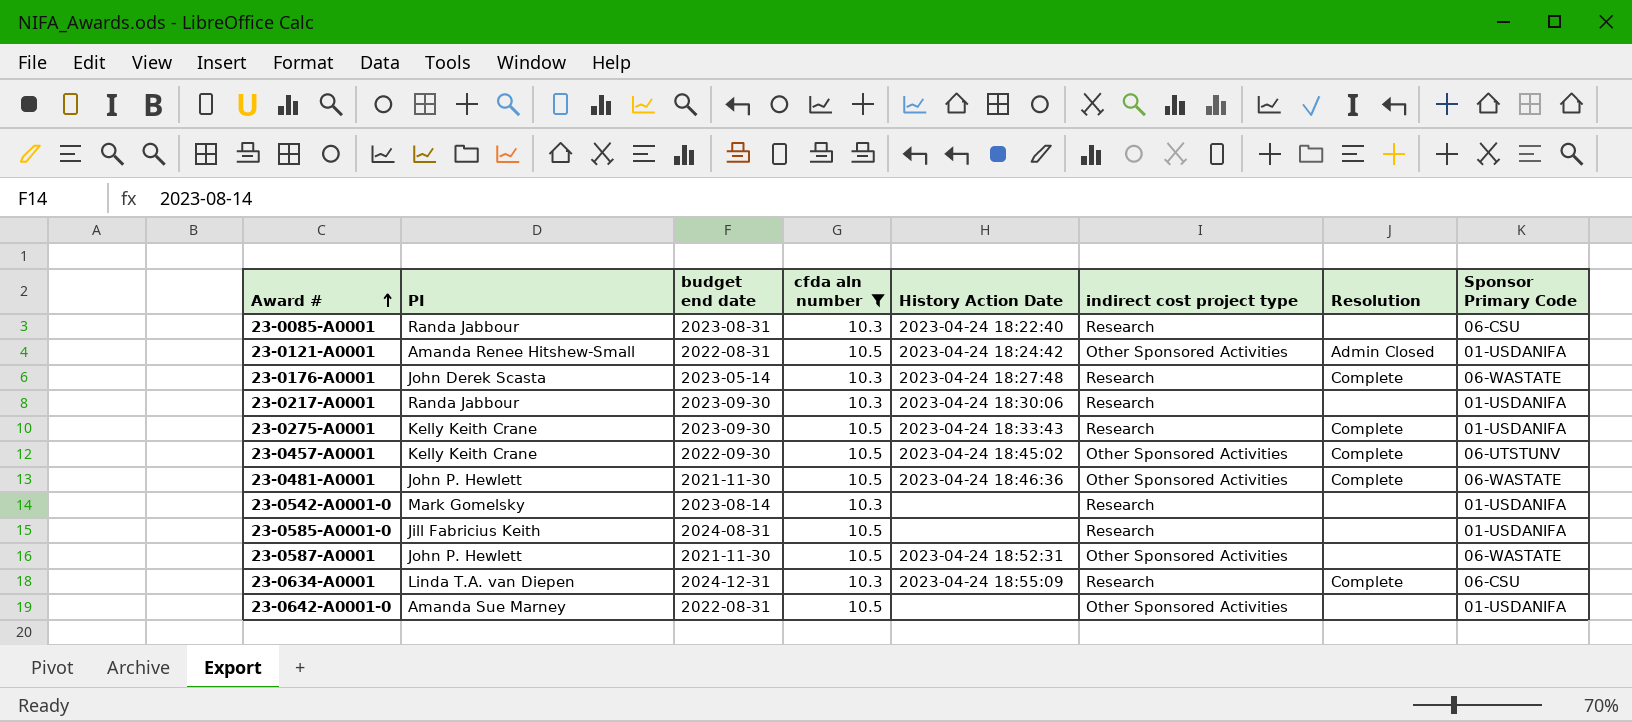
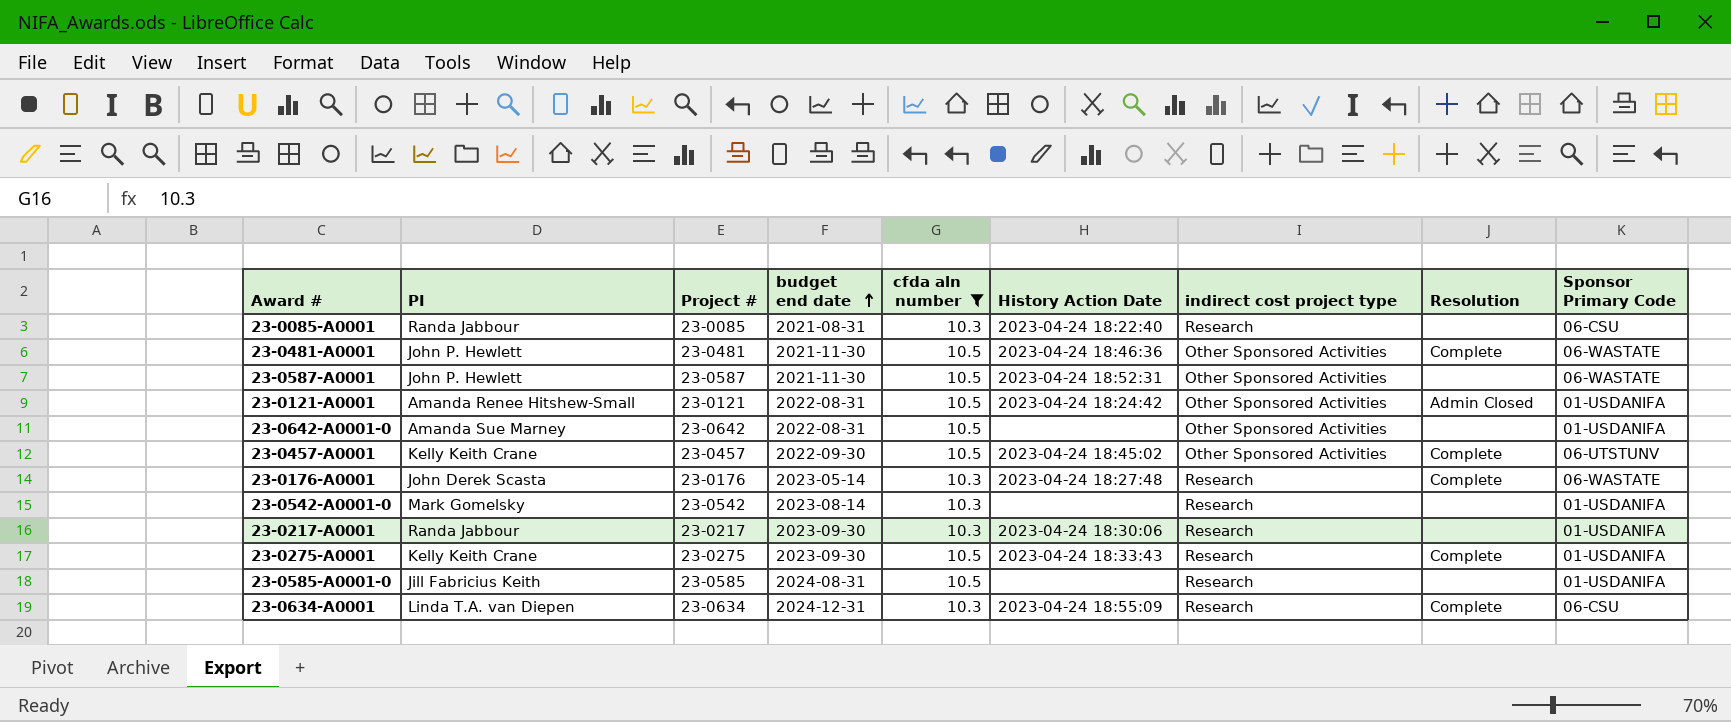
row order: Award # ascending -> budget end date ascending
column Project # | position: none -> 3
23-0085-A0001 | budget end date: 2023-08-31 -> 2021-08-31

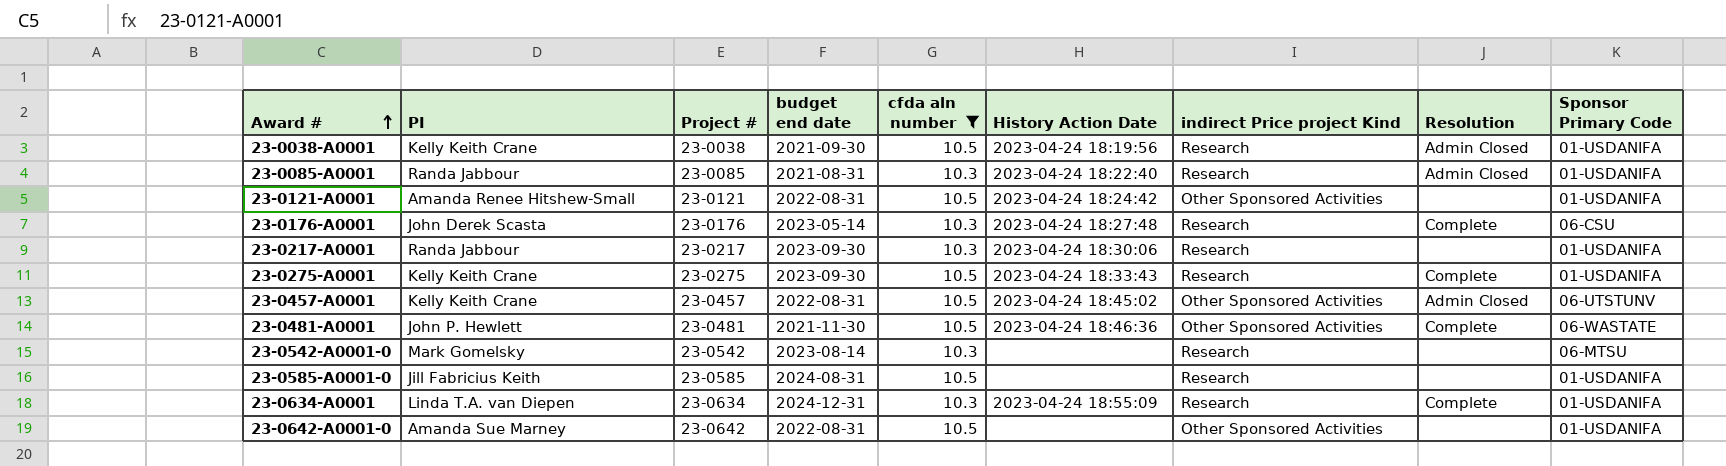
row order: budget end date ascending -> Award # ascending
column name: indirect cost project type -> indirect Price project Kind
row 23-0587-A0001: John P. Hewlett | 23-0587 | 2021-11-30 | 10.5 | 2023-04-24 18:52:31 | Other Sponsored Activities | none | 06-WASTATE -> none
row 23-0038-A0001: none -> Kelly Keith Crane | 23-0038 | 2021-09-30 | 10.5 | 2023-04-24 18:19:56 | Research | Admin Closed | 01-USDANIFA
23-0085-A0001 | Resolution: none -> Admin Closed
23-0085-A0001 | Sponsor Primary Code: 06-CSU -> 01-USDANIFA
23-0121-A0001 | Resolution: Admin Closed -> none
23-0176-A0001 | Sponsor Primary Code: 06-WASTATE -> 06-CSU
23-0457-A0001 | budget end date: 2022-09-30 -> 2022-08-31
23-0457-A0001 | Resolution: Complete -> Admin Closed
23-0542-A0001-0 | Sponsor Primary Code: 01-USDANIFA -> 06-MTSU
23-0634-A0001 | Sponsor Primary Code: 06-CSU -> 01-USDANIFA

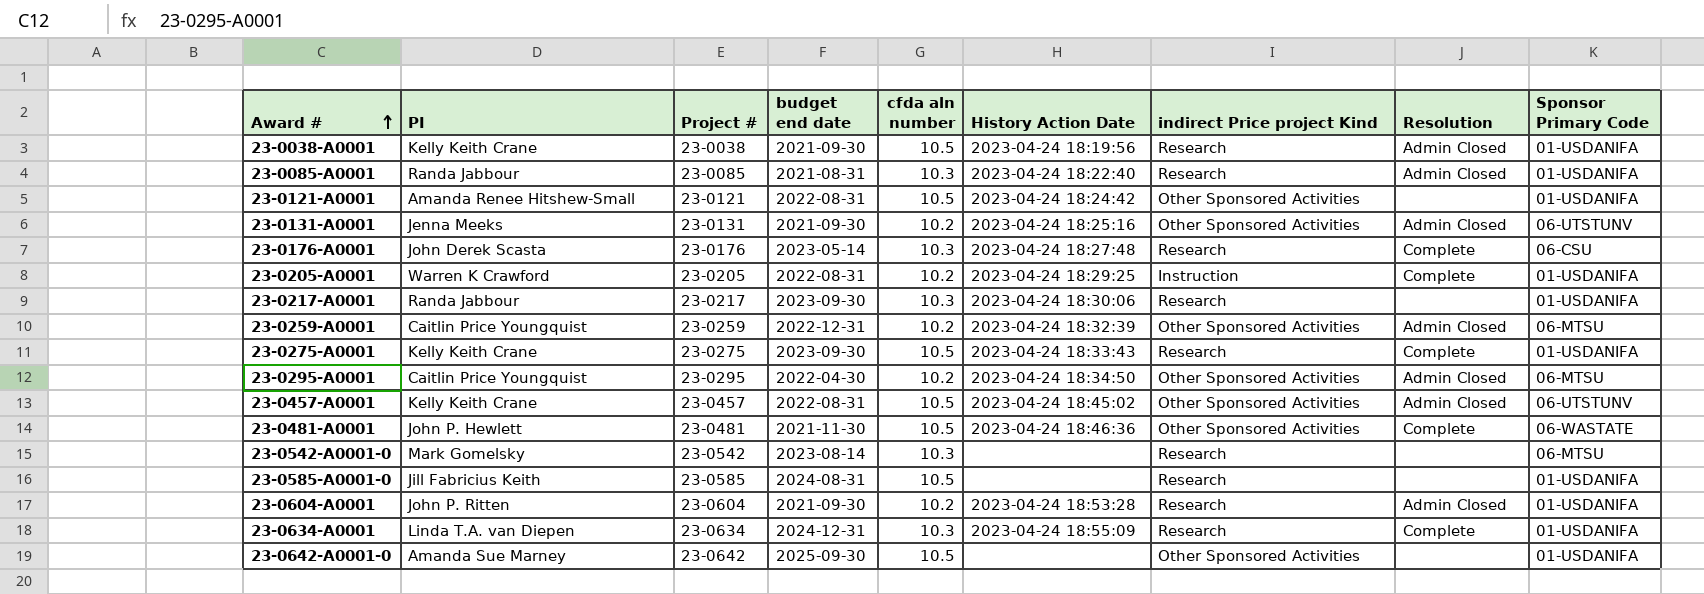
filter: cfda aln number != 10.2 -> none
23-0642-A0001-0 | budget end date: 2022-08-31 -> 2025-09-30

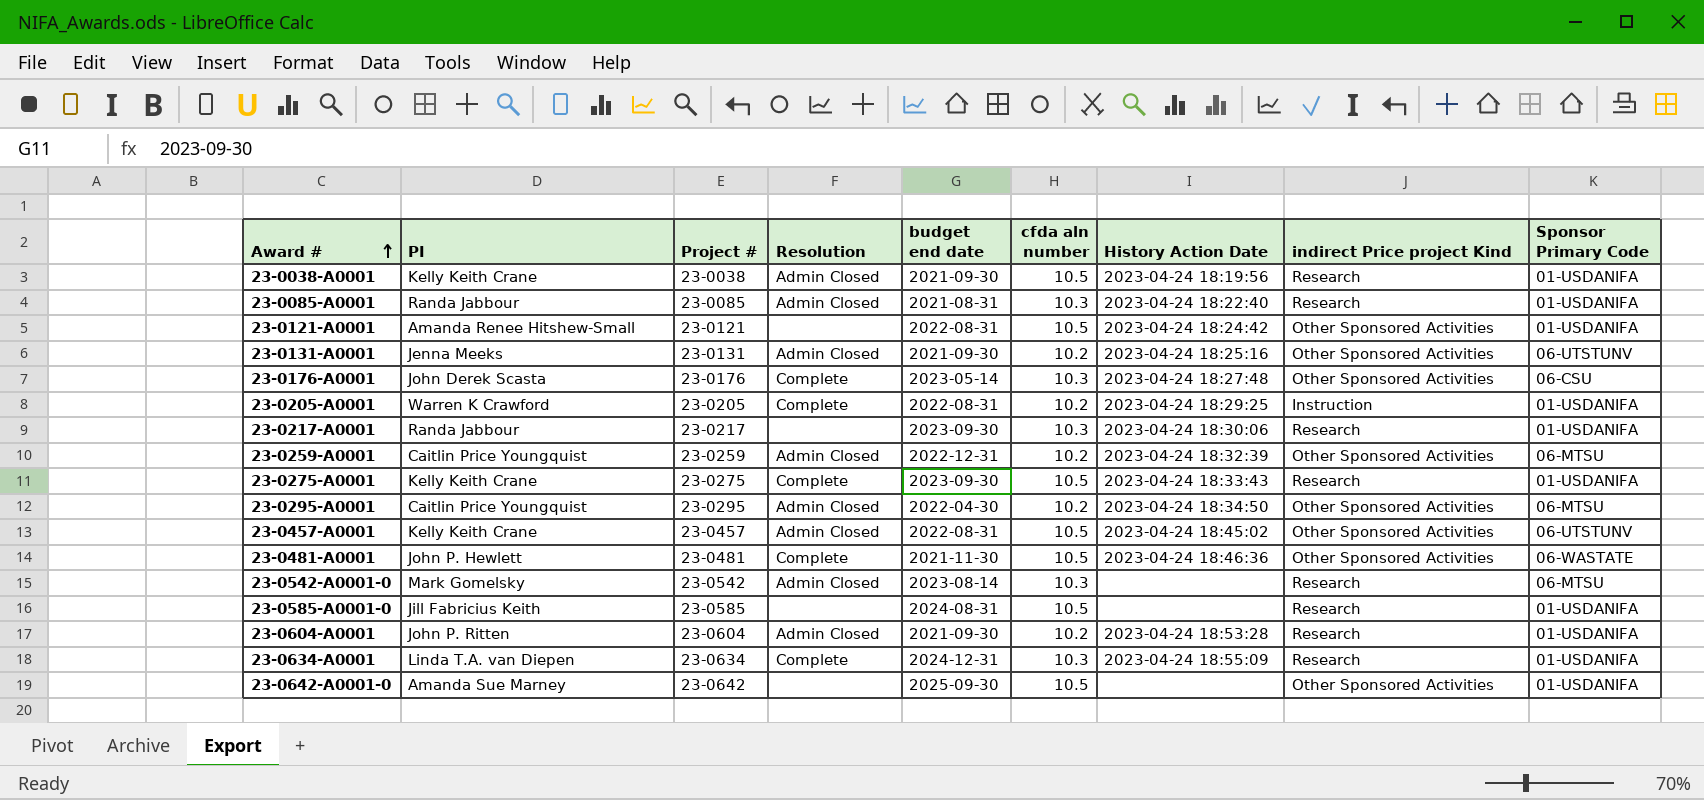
column Resolution | position: 8 -> 4
23-0176-A0001 | indirect Price project Kind: Research -> Other Sponsored Activities
23-0542-A0001-0 | Resolution: none -> Admin Closed

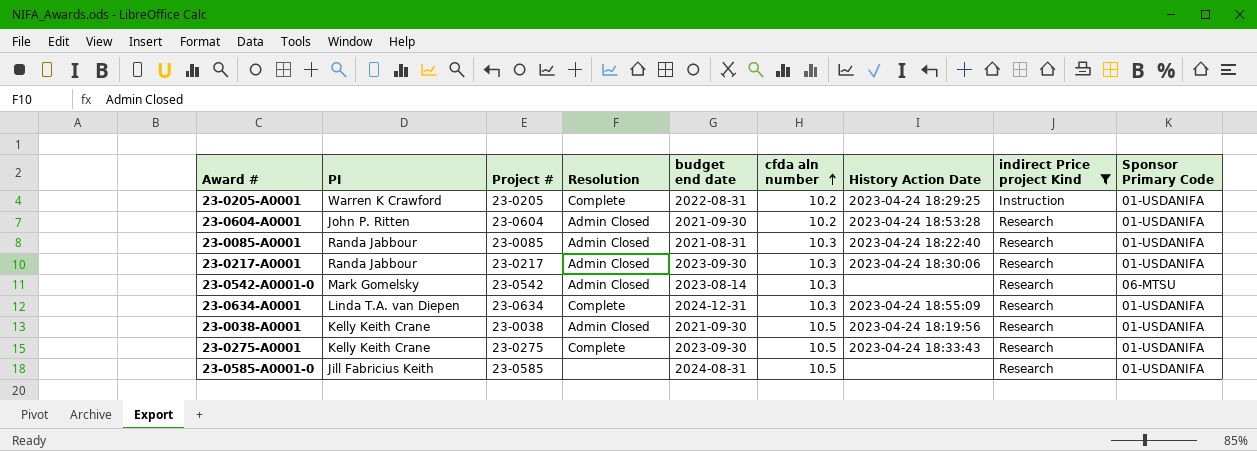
filter: none -> indirect Price project Kind != Other Sponsored Activities
row order: Award # ascending -> cfda aln number ascending
23-0217-A0001 | Resolution: none -> Admin Closed

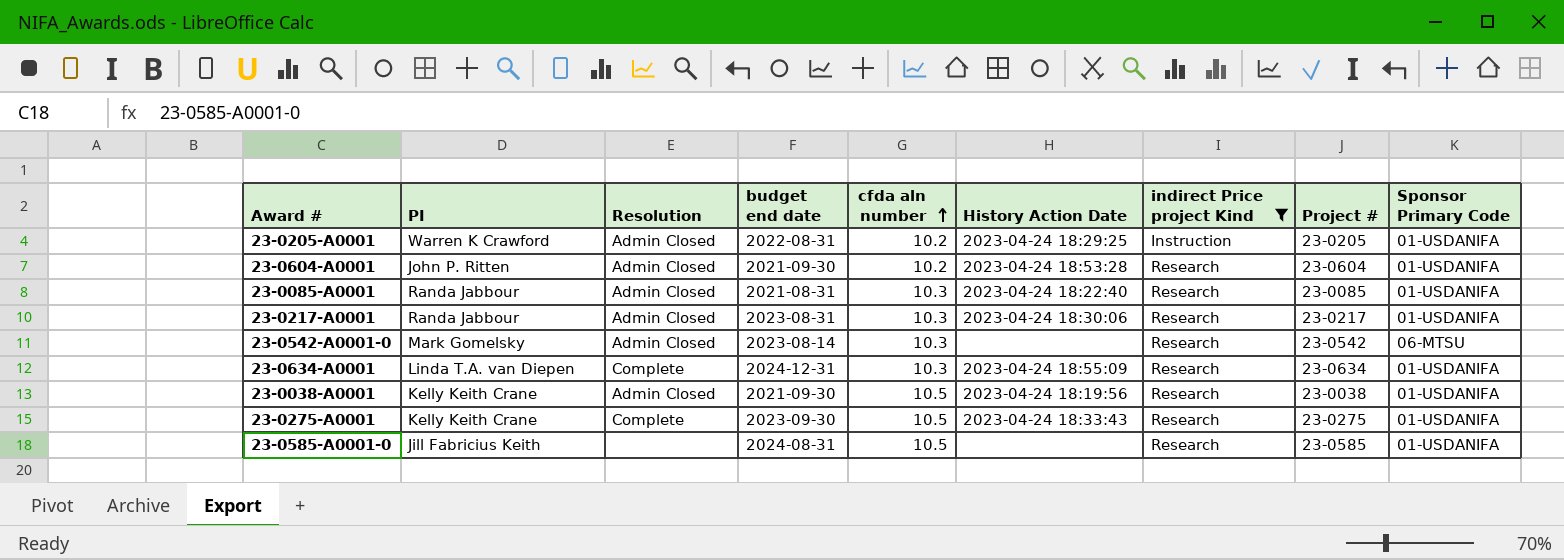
column Project # | position: 3 -> 8
23-0205-A0001 | Resolution: Complete -> Admin Closed
23-0217-A0001 | budget end date: 2023-09-30 -> 2023-08-31

